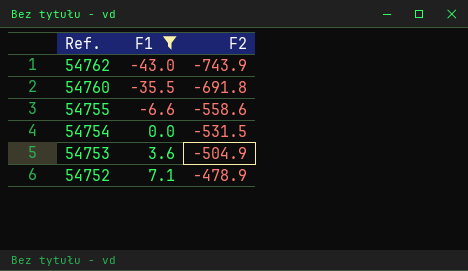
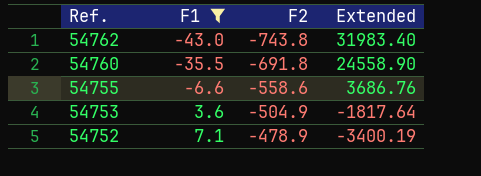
column Extended | formula: none -> [F1] * [F2]
row 54754: 0.0 | -531.5 -> none
54762 | F2: -743.9 -> -743.8

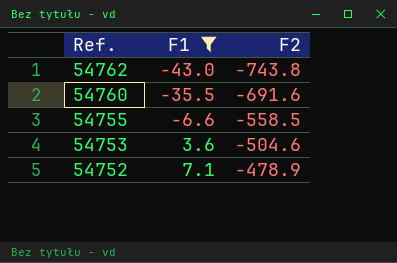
column Extended | formula: [F1] * [F2] -> none
54760 | F2: -691.8 -> -691.6
54755 | F2: -558.6 -> -558.5
54753 | F2: -504.9 -> -504.6

